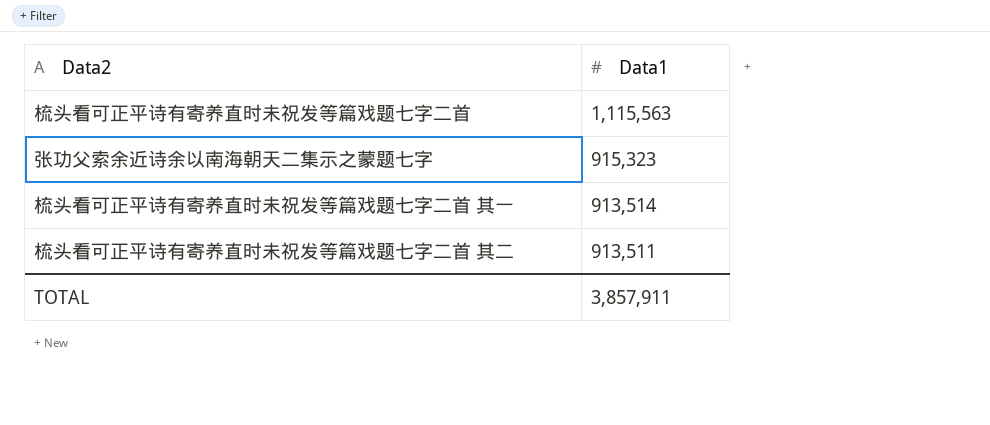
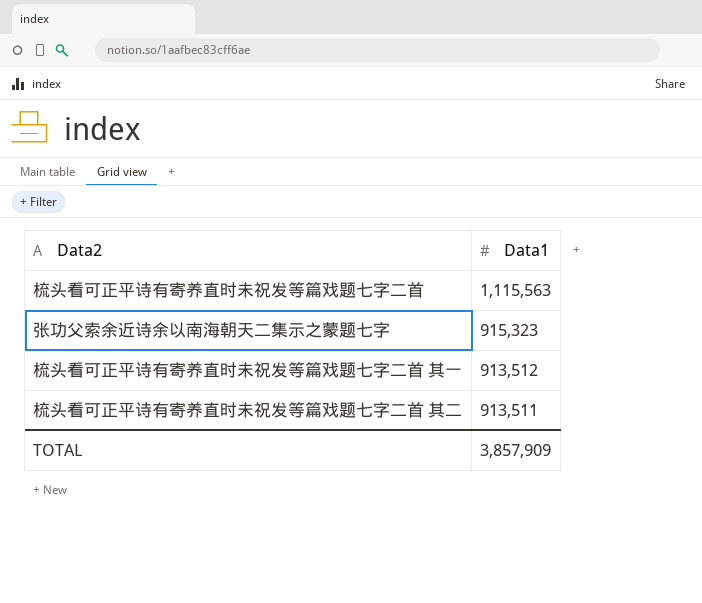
梳头看可正平诗有寄养直时未祝发等篇戏题七字二首 其一 | Data1: 913,514 -> 913,512
TOTAL | Data1: 3,857,911 -> 3,857,909

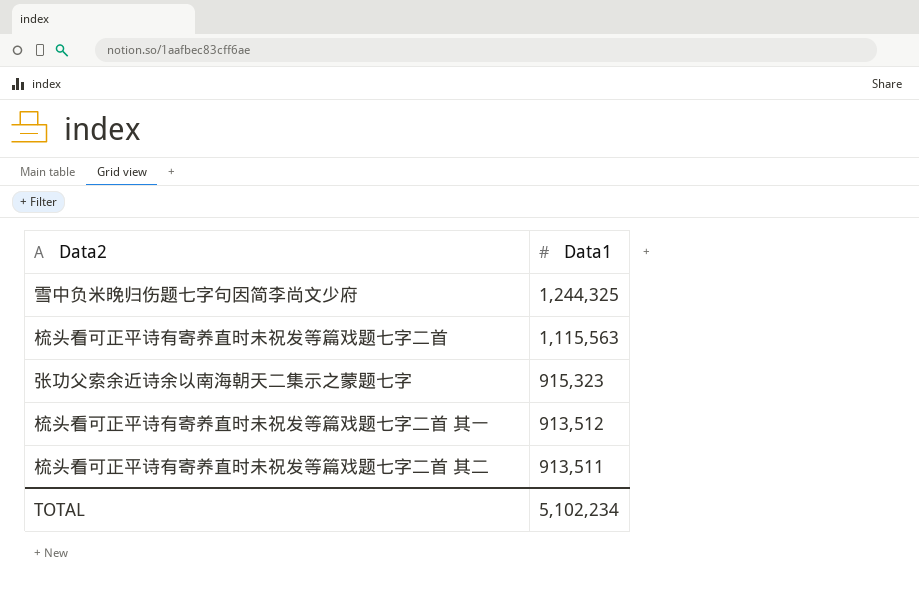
row 雪中负米晚归伤题七字句因简李尚文少府: none -> 1,244,325
TOTAL | Data1: 3,857,909 -> 5,102,234

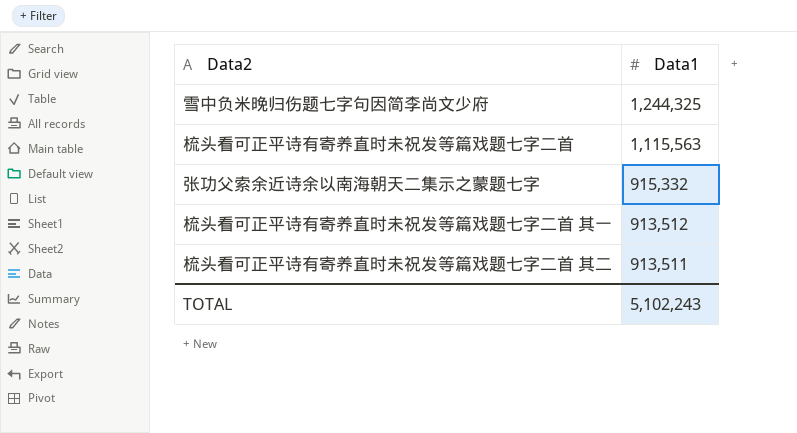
张功父索余近诗余以南海朝天二集示之蒙题七字 | Data1: 915,323 -> 915,332
TOTAL | Data1: 5,102,234 -> 5,102,243

